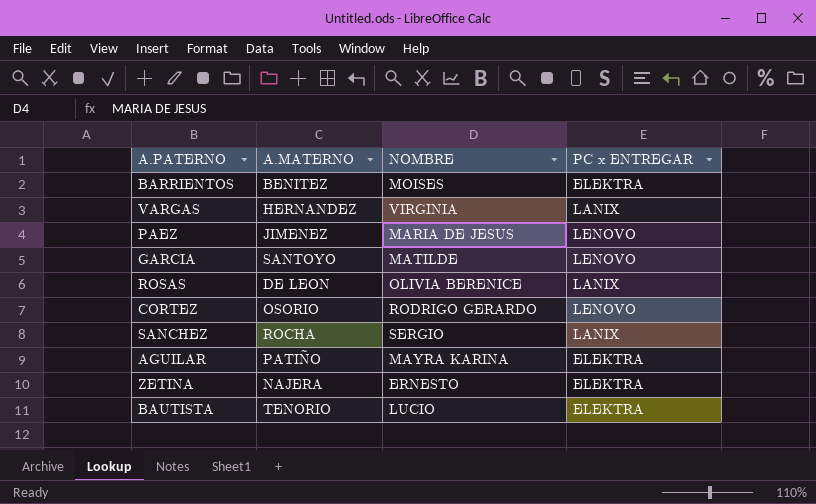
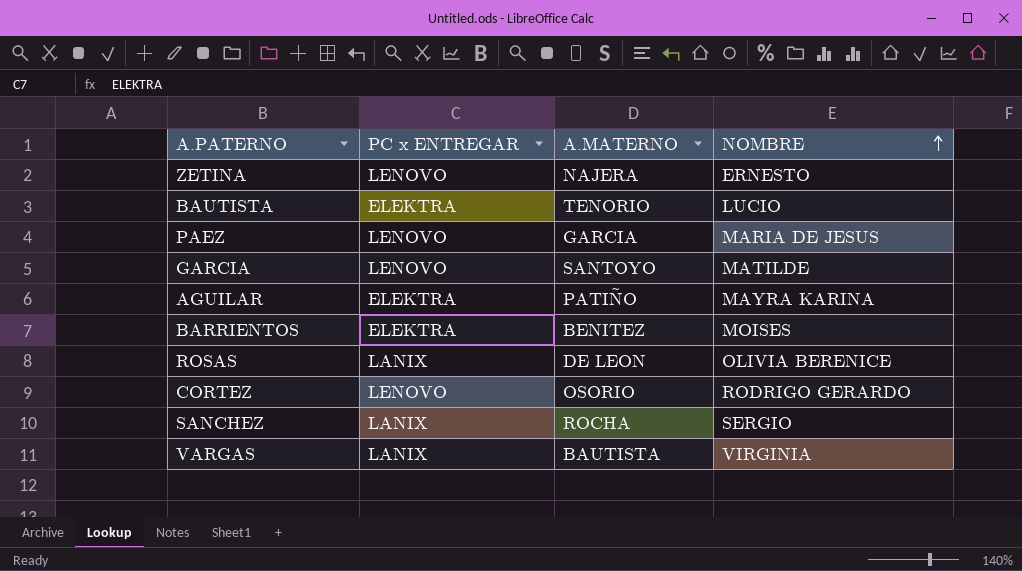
row order: none -> NOMBRE ascending
column PC x ENTREGAR | position: 4 -> 2
ZETINA | PC x ENTREGAR: ELEKTRA -> LENOVO
PAEZ | A.MATERNO: JIMENEZ -> GARCIA
VARGAS | A.MATERNO: HERNANDEZ -> BAUTISTA

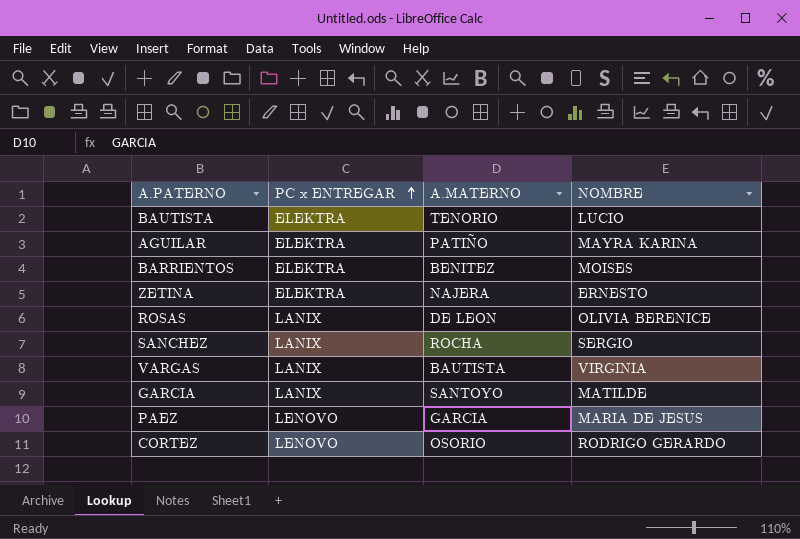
row order: NOMBRE ascending -> PC x ENTREGAR ascending
ZETINA | PC x ENTREGAR: LENOVO -> ELEKTRA
GARCIA | PC x ENTREGAR: LENOVO -> LANIX

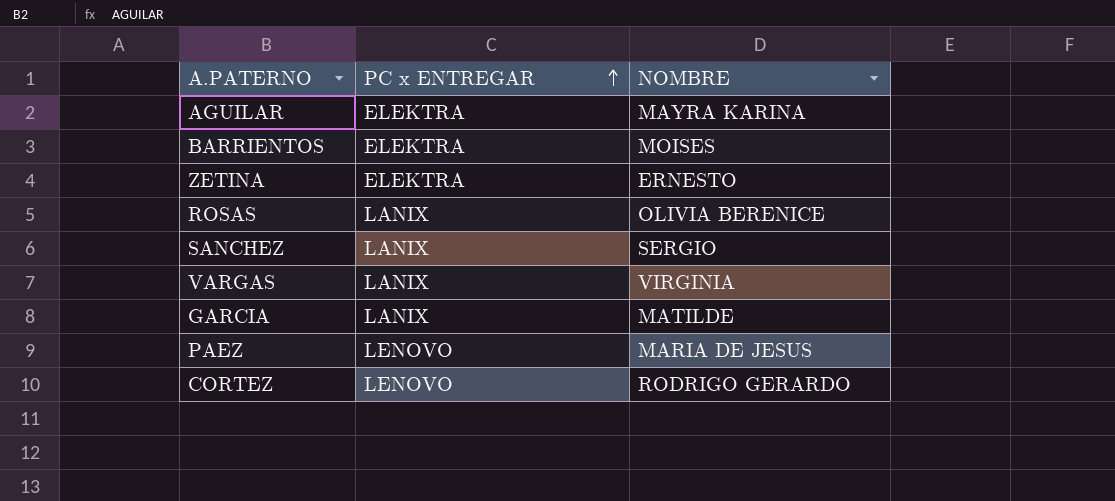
column A.MATERNO | position: 3 -> none
row BAUTISTA: ELEKTRA | TENORIO | LUCIO -> none

